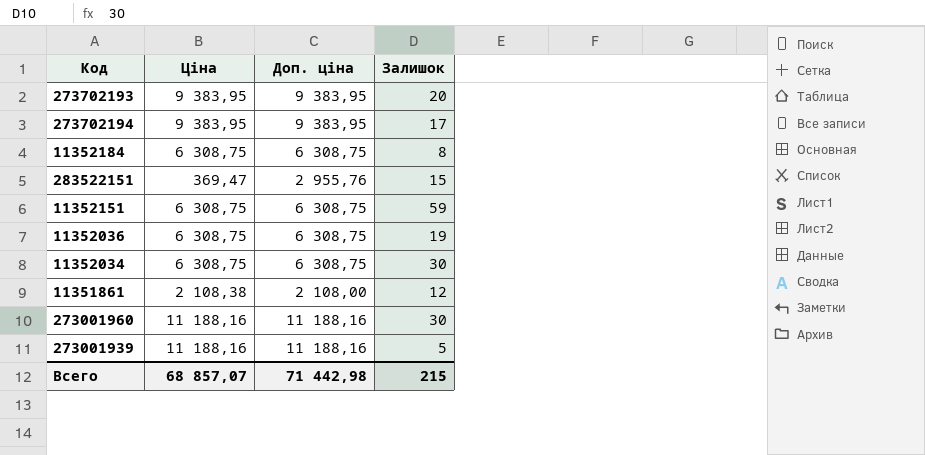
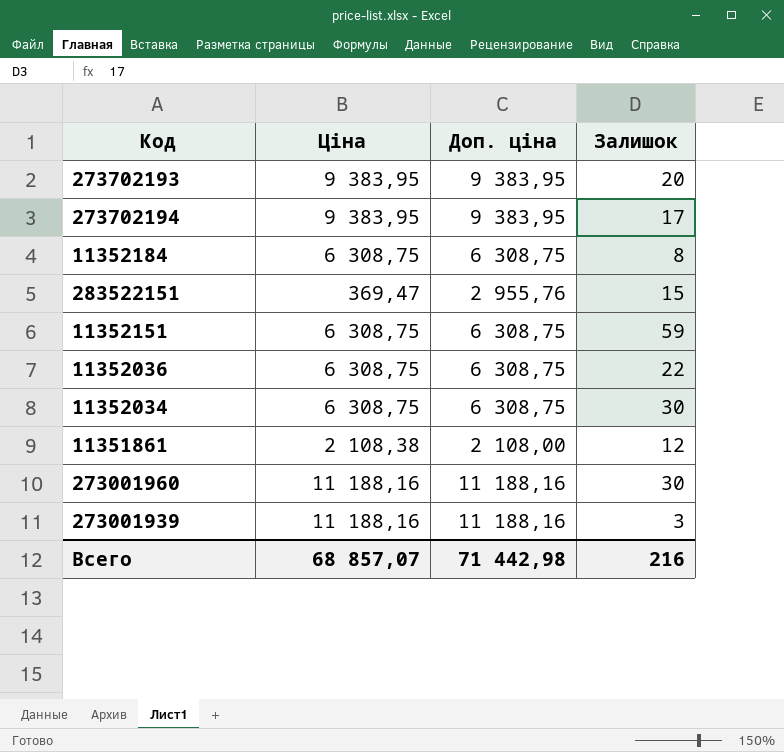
11352036 | Залишок: 19 -> 22
273001939 | Залишок: 5 -> 3
Всего | Залишок: 215 -> 216

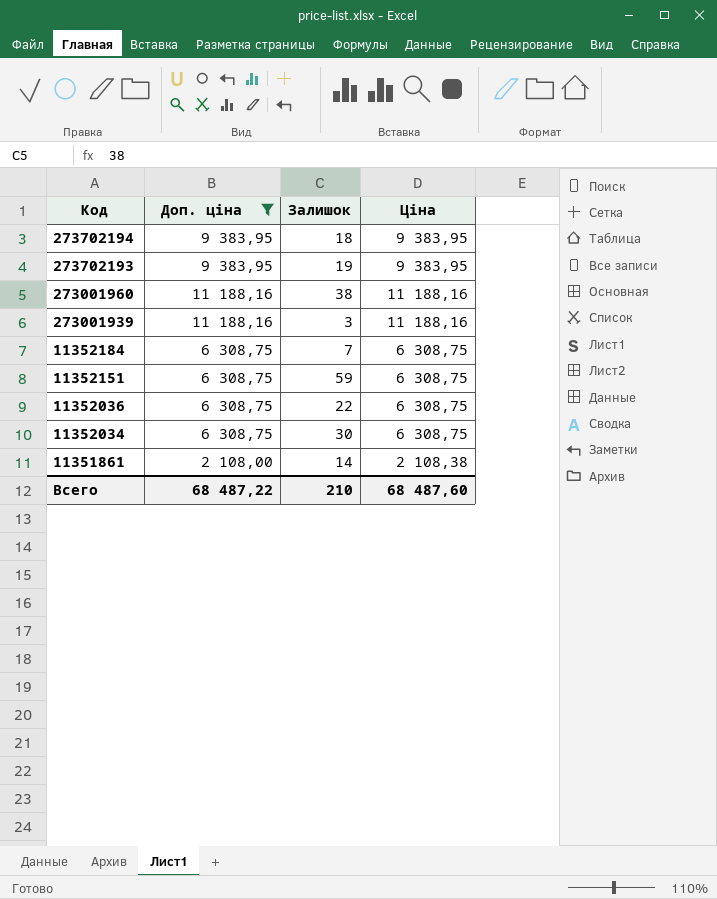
filter: none -> Доп. ціна != 2 955,76
row order: none -> Код descending
column Ціна | position: 2 -> 4
273702194 | Залишок: 17 -> 18
273702193 | Залишок: 20 -> 19
273001960 | Залишок: 30 -> 38
11352184 | Залишок: 8 -> 7
11351861 | Залишок: 12 -> 14
Всего | Доп. ціна: 71 442,98 -> 68 487,22
Всего | Залишок: 216 -> 210
Всего | Ціна: 68 857,07 -> 68 487,60

